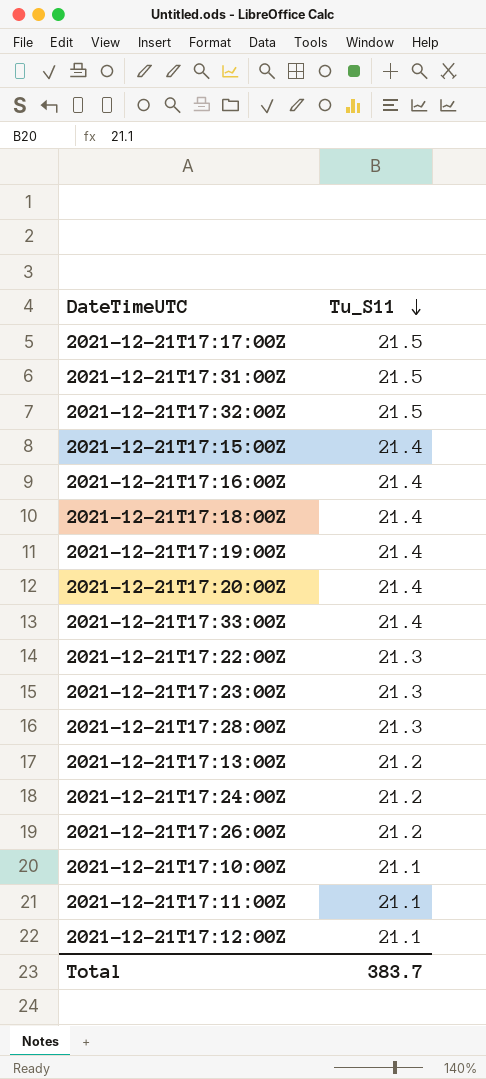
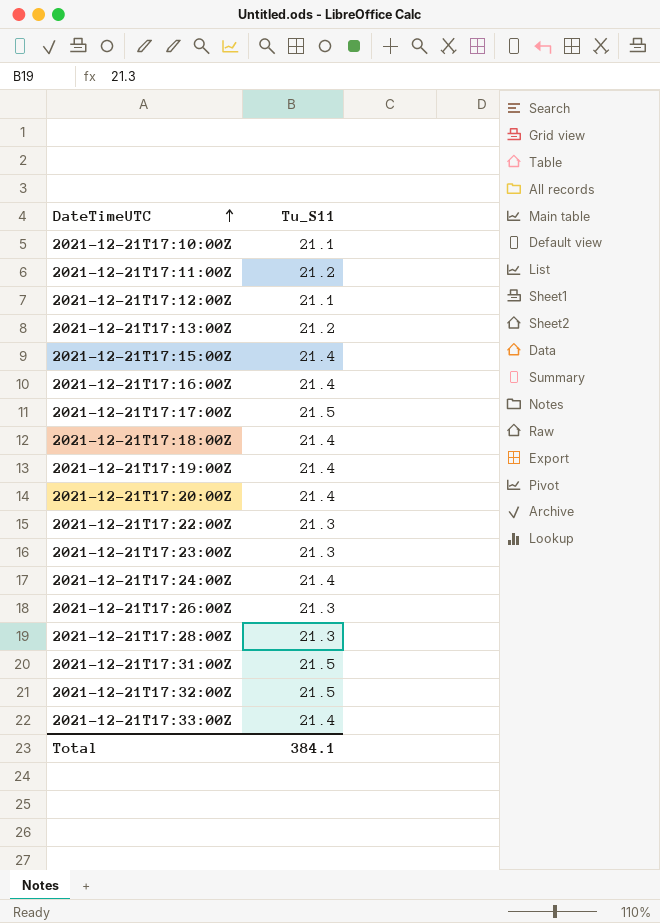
row order: Tu_S11 descending -> DateTimeUTC ascending
2021-12-21T17:11:00Z | Tu_S11: 21.1 -> 21.2
2021-12-21T17:24:00Z | Tu_S11: 21.2 -> 21.4
2021-12-21T17:26:00Z | Tu_S11: 21.2 -> 21.3
Total | Tu_S11: 383.7 -> 384.1

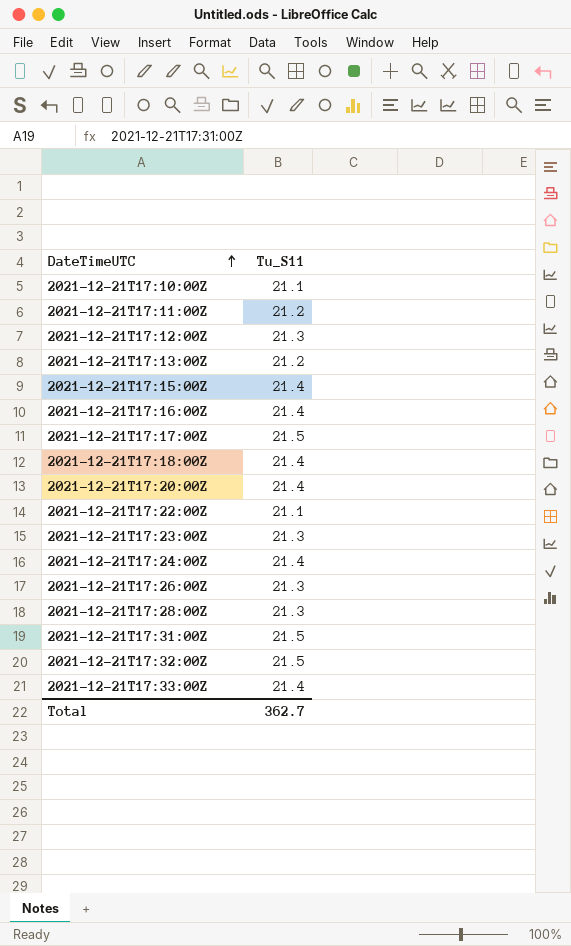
row 2021-12-21T17:19:00Z: 21.4 -> none
2021-12-21T17:12:00Z | Tu_S11: 21.1 -> 21.3
2021-12-21T17:22:00Z | Tu_S11: 21.3 -> 21.1
Total | Tu_S11: 384.1 -> 362.7

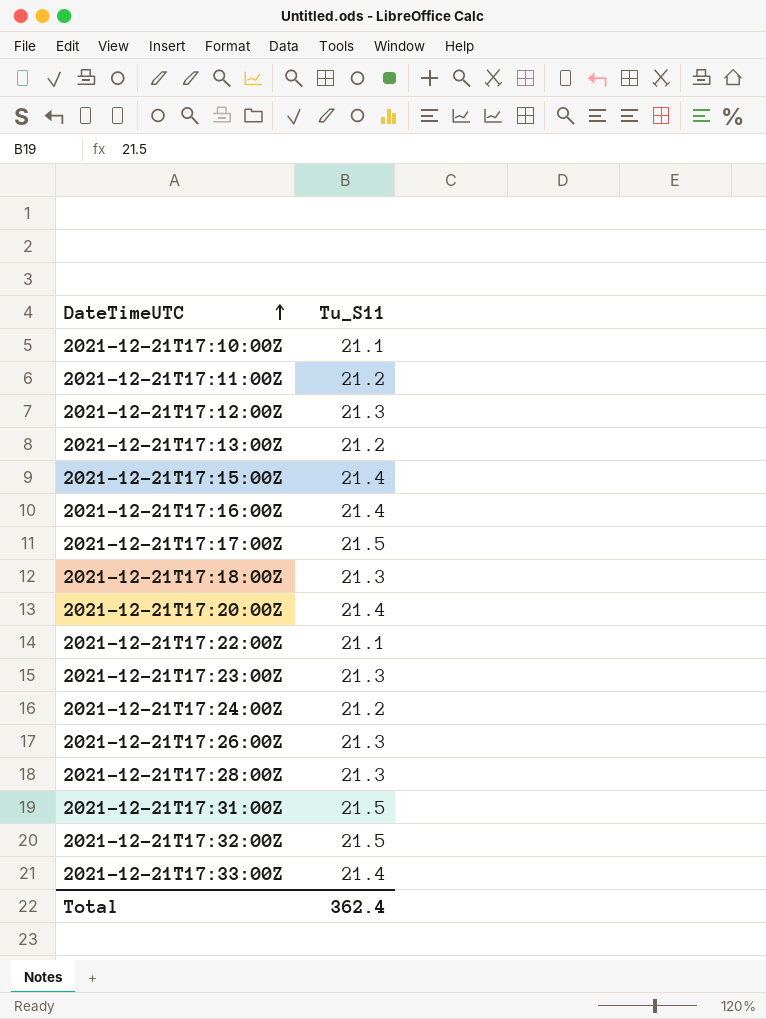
2021-12-21T17:18:00Z | Tu_S11: 21.4 -> 21.3
2021-12-21T17:24:00Z | Tu_S11: 21.4 -> 21.2
Total | Tu_S11: 362.7 -> 362.4

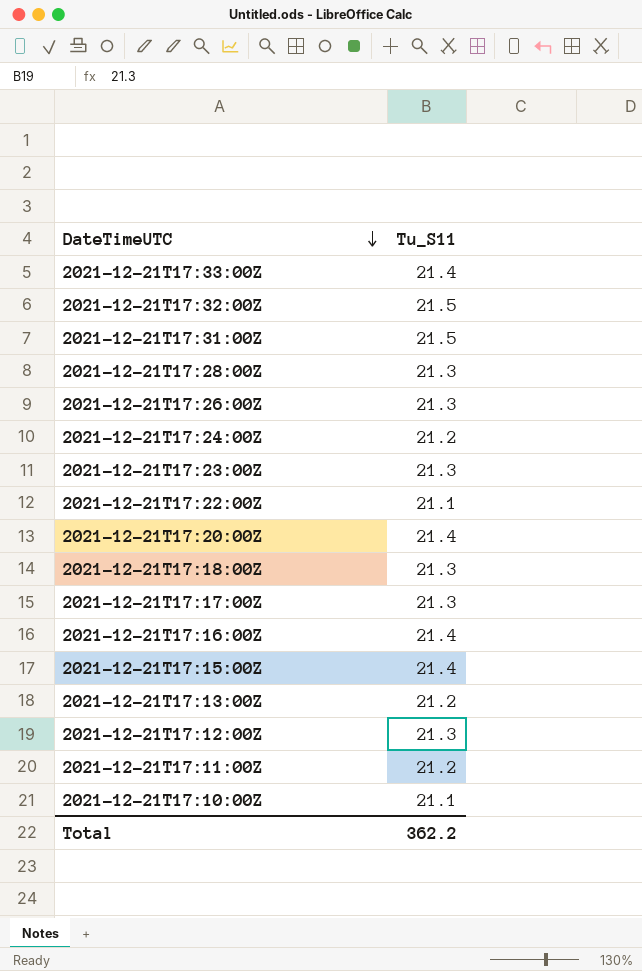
row order: DateTimeUTC ascending -> DateTimeUTC descending
2021-12-21T17:17:00Z | Tu_S11: 21.5 -> 21.3
Total | Tu_S11: 362.4 -> 362.2

